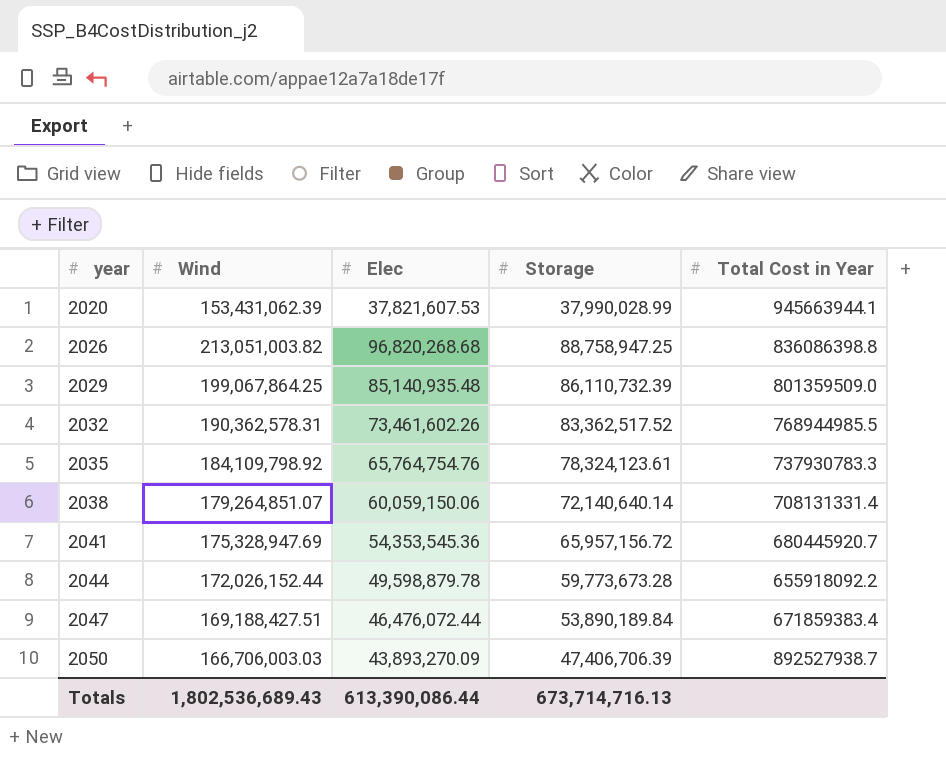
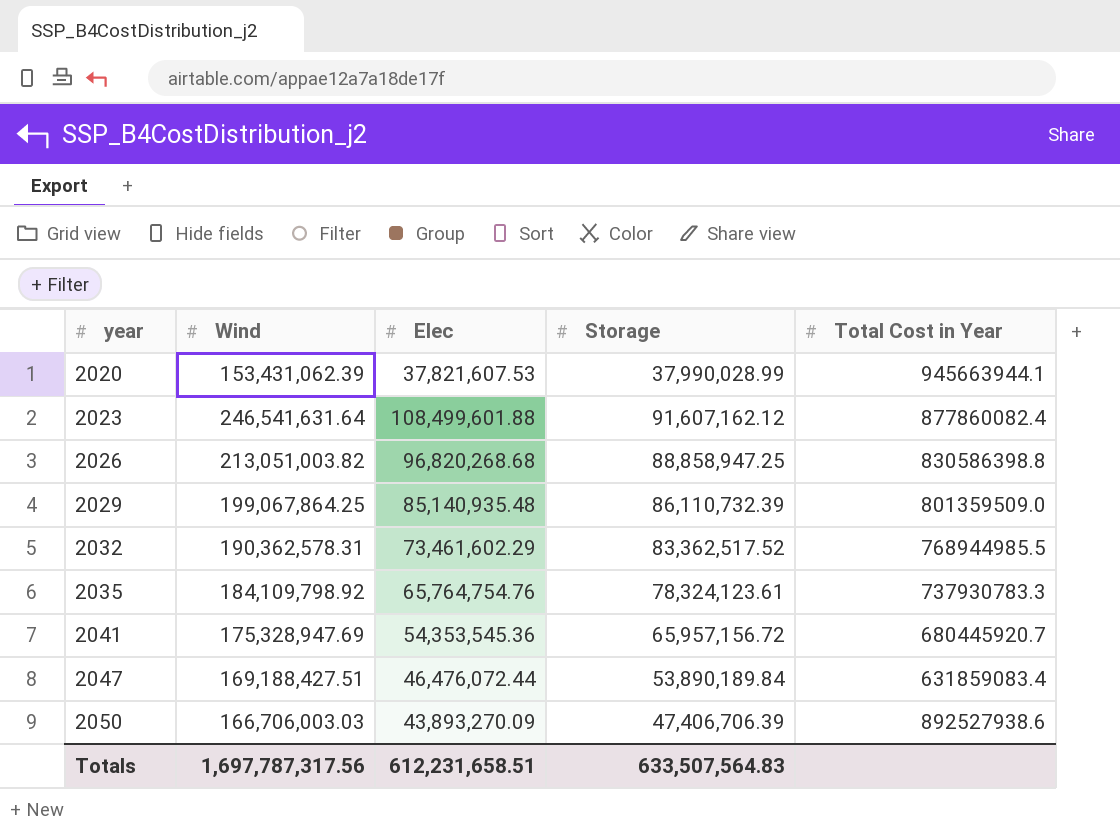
row 2038: 179,264,851.07 | 60,059,150.06 | 72,140,640.14 | 708131331.4 -> none
row 2044: 172,026,152.44 | 49,598,879.78 | 59,773,673.28 | 655918092.2 -> none
row 2023: none -> 246,541,631.64 | 108,499,601.88 | 91,607,162.12 | 877860082.4
2026 | Storage: 88,758,947.25 -> 88,858,947.25
2026 | Total Cost in Year: 836086398.8 -> 830586398.8
2032 | Elec: 73,461,602.26 -> 73,461,602.29
2047 | Total Cost in Year: 671859383.4 -> 631859083.4
2050 | Total Cost in Year: 892527938.7 -> 892527938.6
Totals | Wind: 1,802,536,689.43 -> 1,697,787,317.56
Totals | Elec: 613,390,086.44 -> 612,231,658.51
Totals | Storage: 673,714,716.13 -> 633,507,564.83

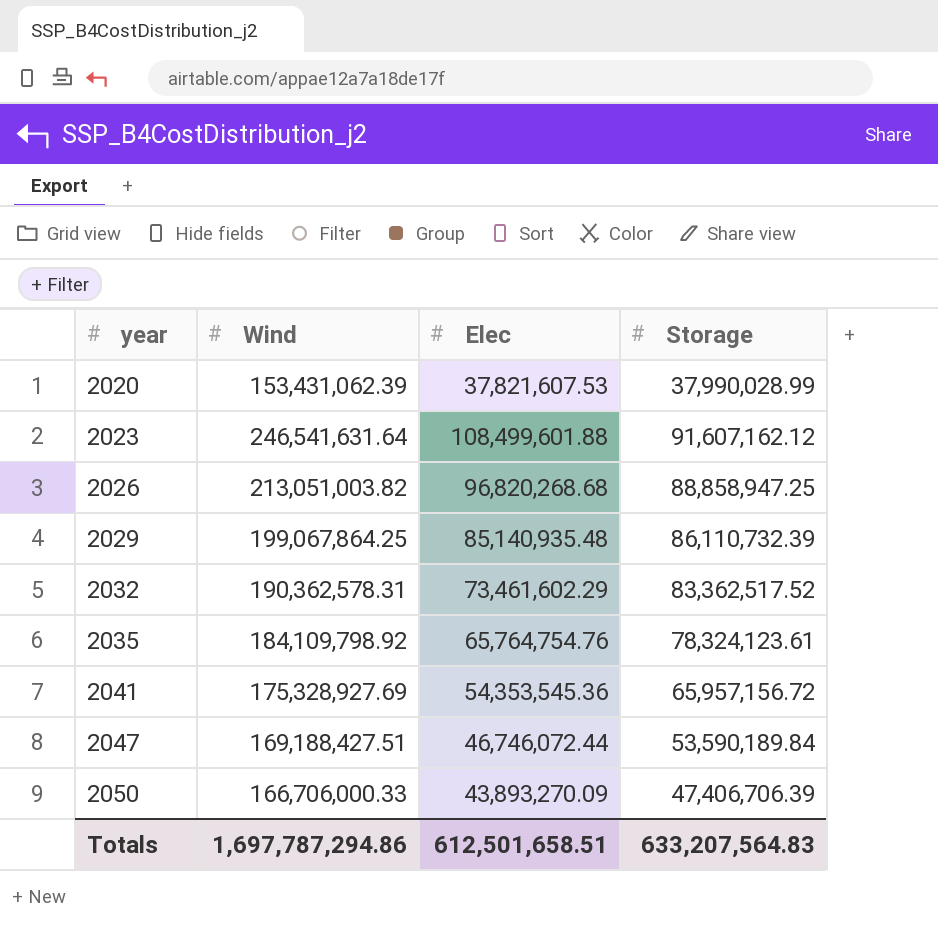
column Total Cost in Year | position: 5 -> none
2041 | Wind: 175,328,947.69 -> 175,328,927.69
2047 | Elec: 46,476,072.44 -> 46,746,072.44
2047 | Storage: 53,890,189.84 -> 53,590,189.84
2050 | Wind: 166,706,003.03 -> 166,706,000.33
Totals | Wind: 1,697,787,317.56 -> 1,697,787,294.86
Totals | Elec: 612,231,658.51 -> 612,501,658.51
Totals | Storage: 633,507,564.83 -> 633,207,564.83

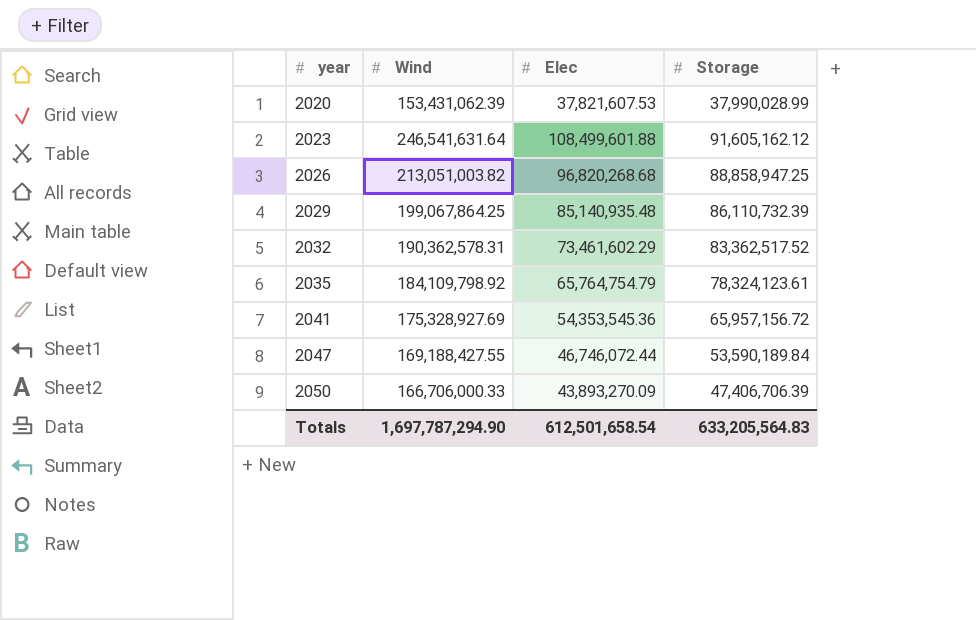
2023 | Storage: 91,607,162.12 -> 91,605,162.12
2035 | Elec: 65,764,754.76 -> 65,764,754.79
2047 | Wind: 169,188,427.51 -> 169,188,427.55
Totals | Wind: 1,697,787,294.86 -> 1,697,787,294.90
Totals | Elec: 612,501,658.51 -> 612,501,658.54
Totals | Storage: 633,207,564.83 -> 633,205,564.83

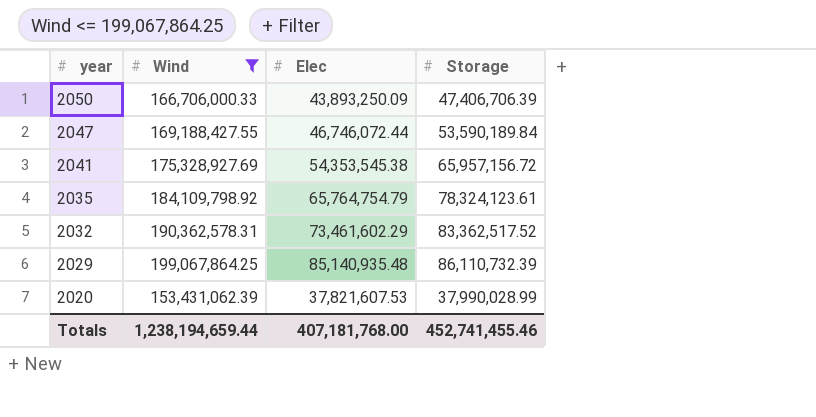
filter: none -> Wind <= 199,067,864.25
row order: year ascending -> year descending
2050 | Elec: 43,893,270.09 -> 43,893,250.09
2041 | Elec: 54,353,545.36 -> 54,353,545.38
Totals | Wind: 1,697,787,294.90 -> 1,238,194,659.44
Totals | Elec: 612,501,658.54 -> 407,181,768.00
Totals | Storage: 633,205,564.83 -> 452,741,455.46

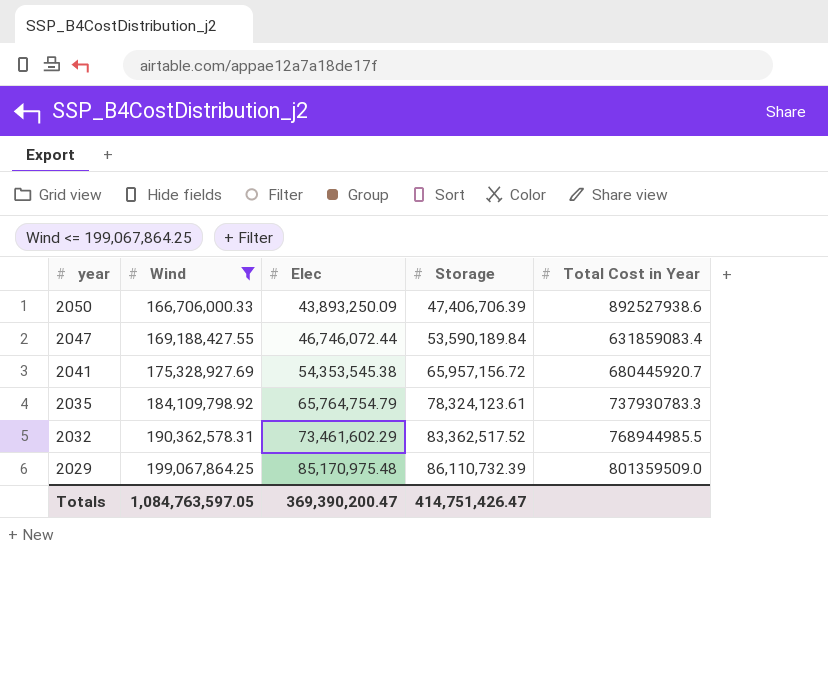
column Total Cost in Year | position: none -> 5
row 2020: 153,431,062.39 | 37,821,607.53 | 37,990,028.99 -> none
2029 | Elec: 85,140,935.48 -> 85,170,975.48
Totals | Wind: 1,238,194,659.44 -> 1,084,763,597.05
Totals | Elec: 407,181,768.00 -> 369,390,200.47
Totals | Storage: 452,741,455.46 -> 414,751,426.47

